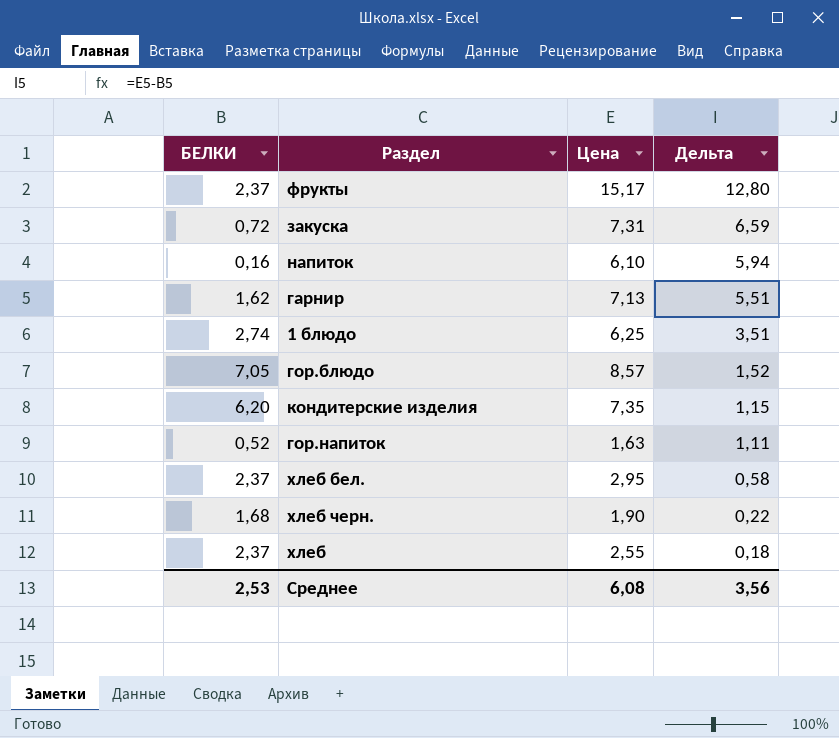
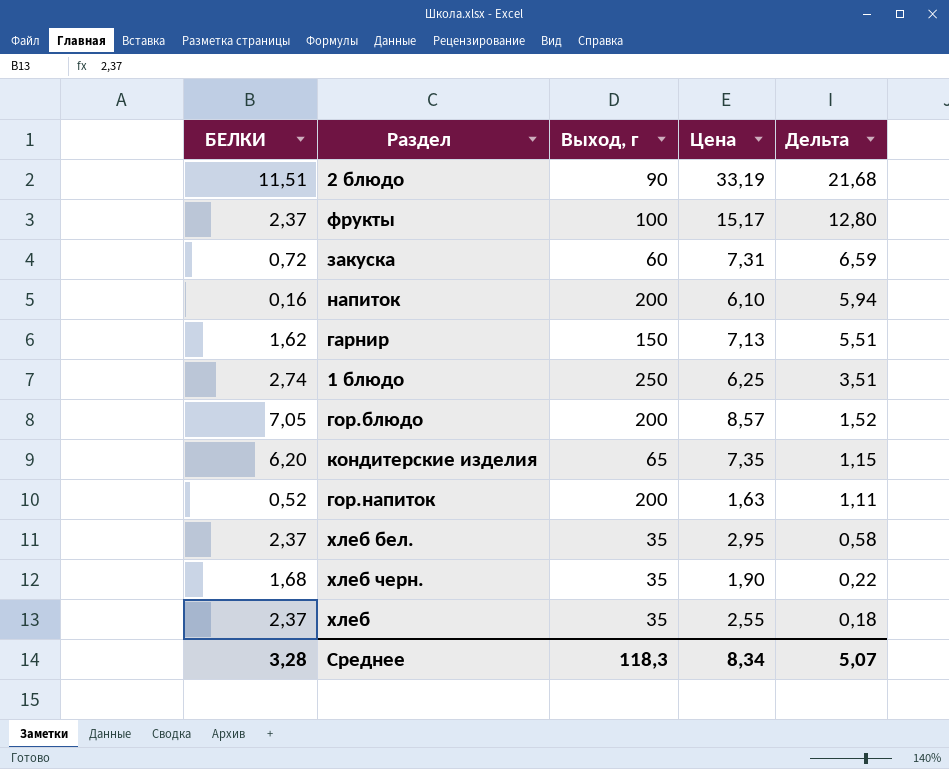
column Выход, г | position: none -> 3
row 2 блюдо: none -> 11,51 | 90 | 33,19 | 21,68
Среднее | БЕЛКИ: 2,53 -> 3,28
Среднее | Цена: 6,08 -> 8,34
Среднее | Дельта: 3,56 -> 5,07

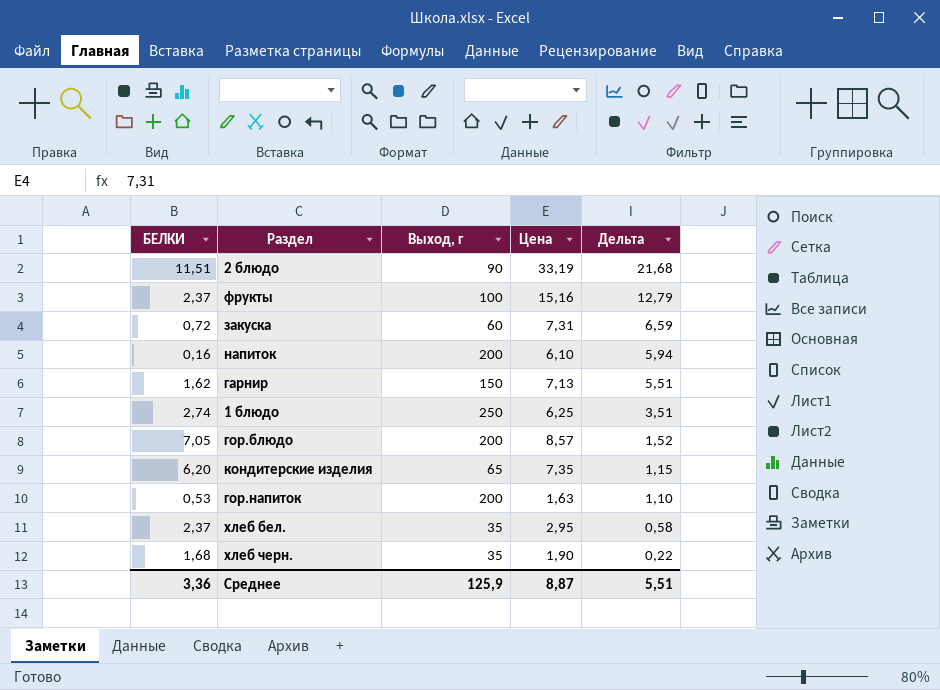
row хлеб: 2,37 | 35 | 2,55 | 0,18 -> none
фрукты | Цена: 15,17 -> 15,16
фрукты | Дельта: 12,80 -> 12,79
гор.напиток | БЕЛКИ: 0,52 -> 0,53
гор.напиток | Дельта: 1,11 -> 1,10
Среднее | БЕЛКИ: 3,28 -> 3,36
Среднее | Выход, г: 118,3 -> 125,9
Среднее | Цена: 8,34 -> 8,87
Среднее | Дельта: 5,07 -> 5,51

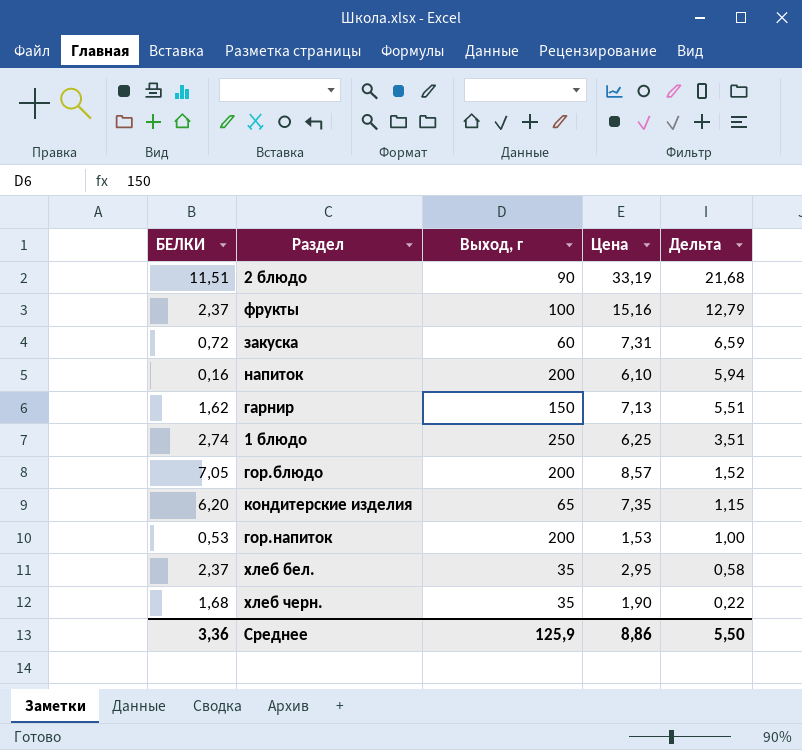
гор.напиток | Цена: 1,63 -> 1,53
гор.напиток | Дельта: 1,10 -> 1,00
Среднее | Цена: 8,87 -> 8,86
Среднее | Дельта: 5,51 -> 5,50

